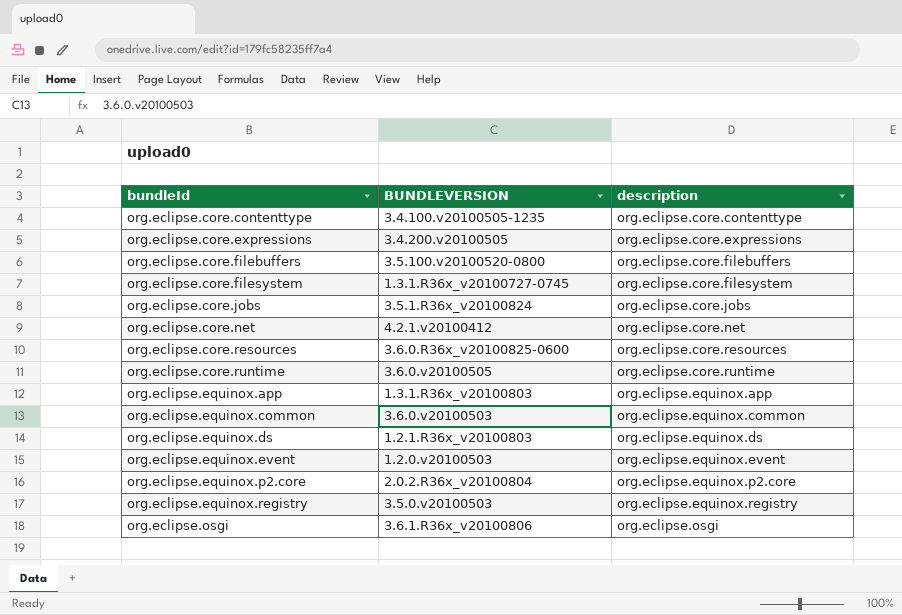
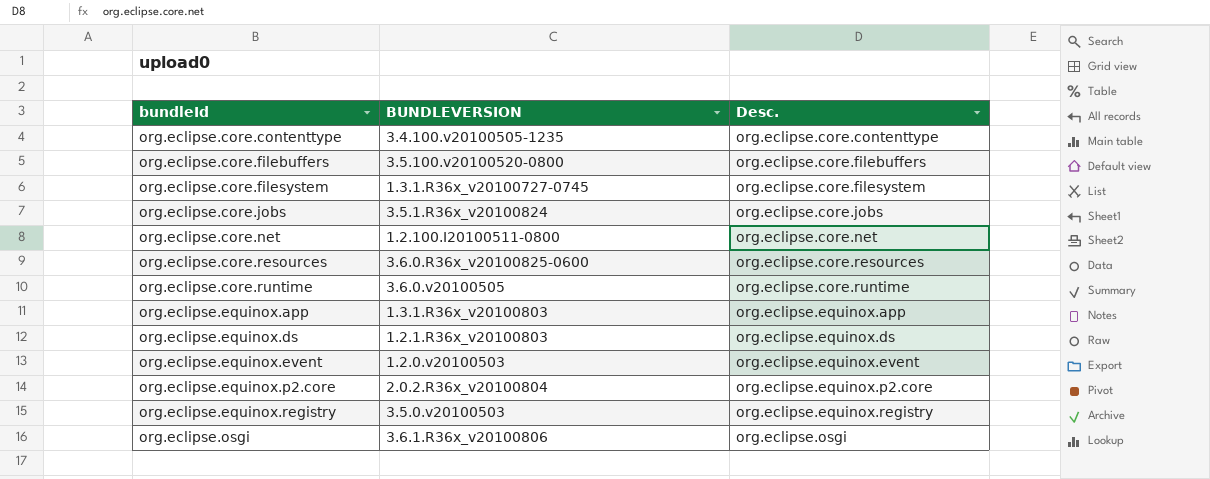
column name: description -> Desc.
row org.eclipse.core.expressions: 3.4.200.v20100505 | org.eclipse.core.expressions -> none
row org.eclipse.equinox.common: 3.6.0.v20100503 | org.eclipse.equinox.common -> none
org.eclipse.core.net | BUNDLEVERSION: 4.2.1.v20100412 -> 1.2.100.I20100511-0800

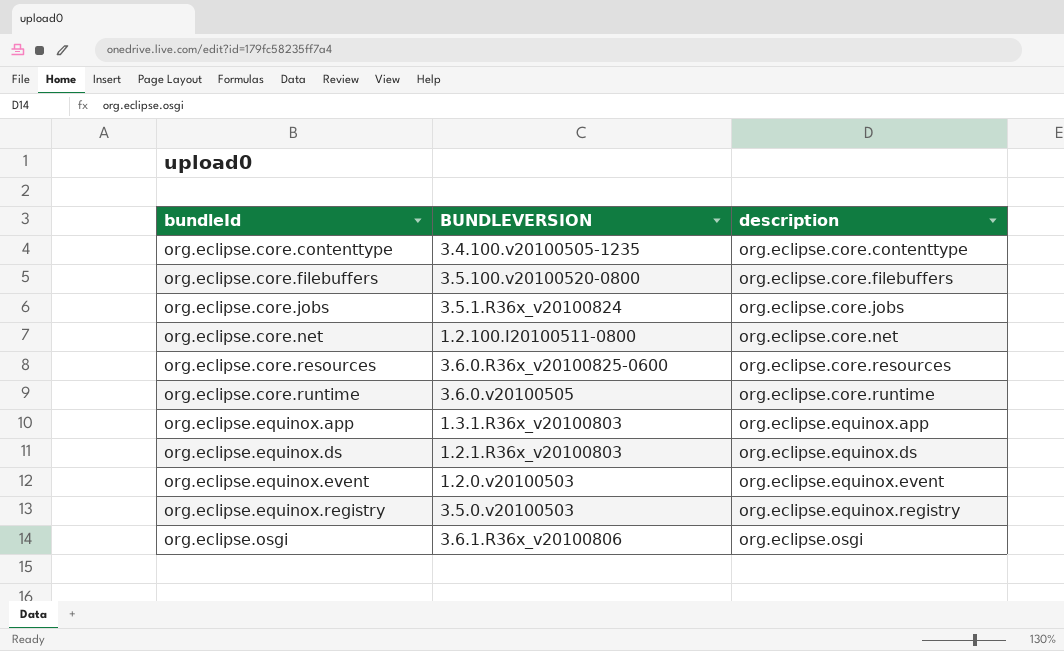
column name: Desc. -> description
row org.eclipse.core.filesystem: 1.3.1.R36x_v20100727-0745 | org.eclipse.core.filesystem -> none
row org.eclipse.equinox.p2.core: 2.0.2.R36x_v20100804 | org.eclipse.equinox.p2.core -> none

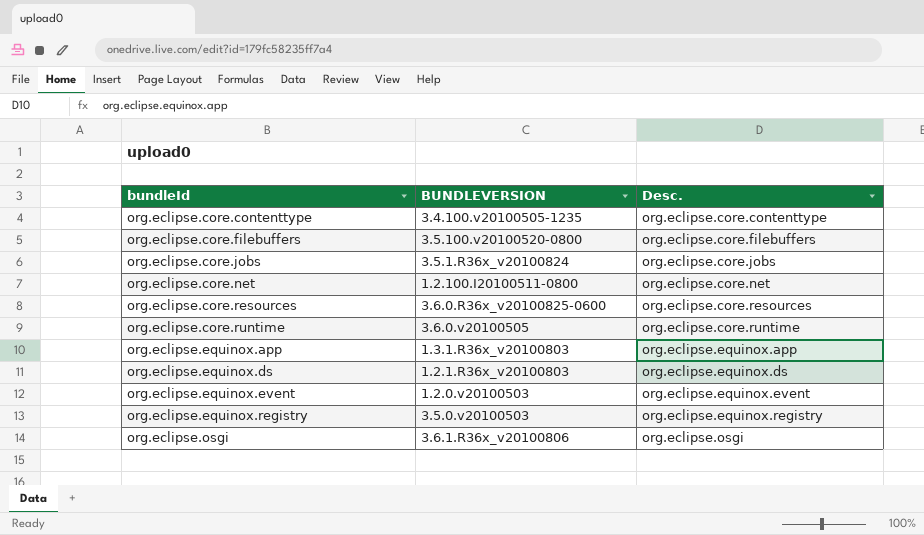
column name: description -> Desc.

